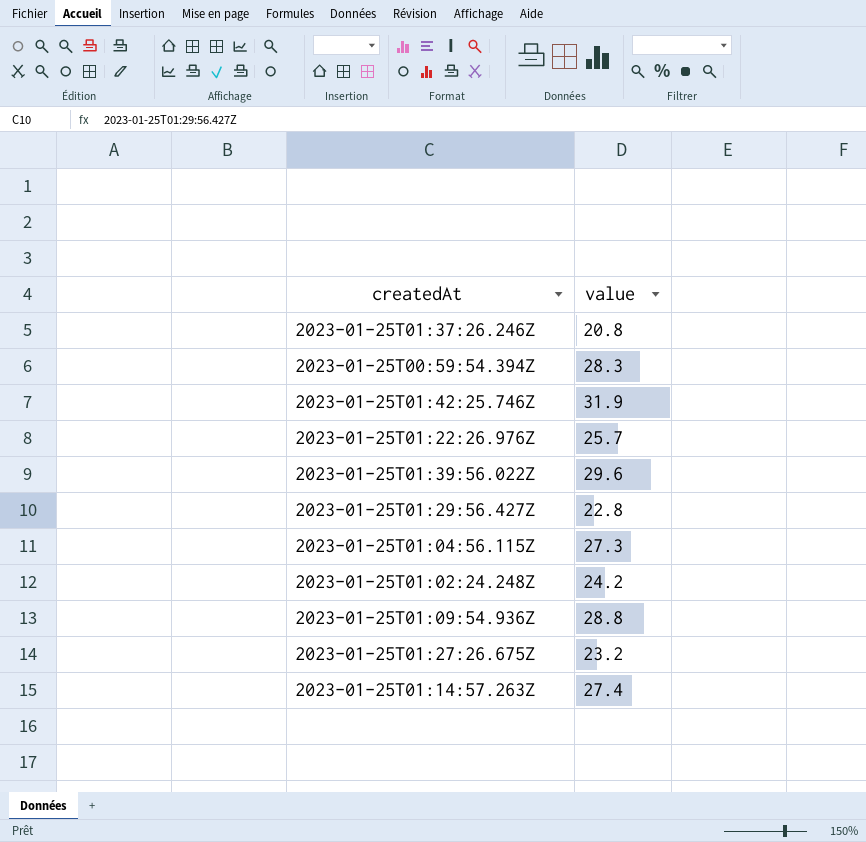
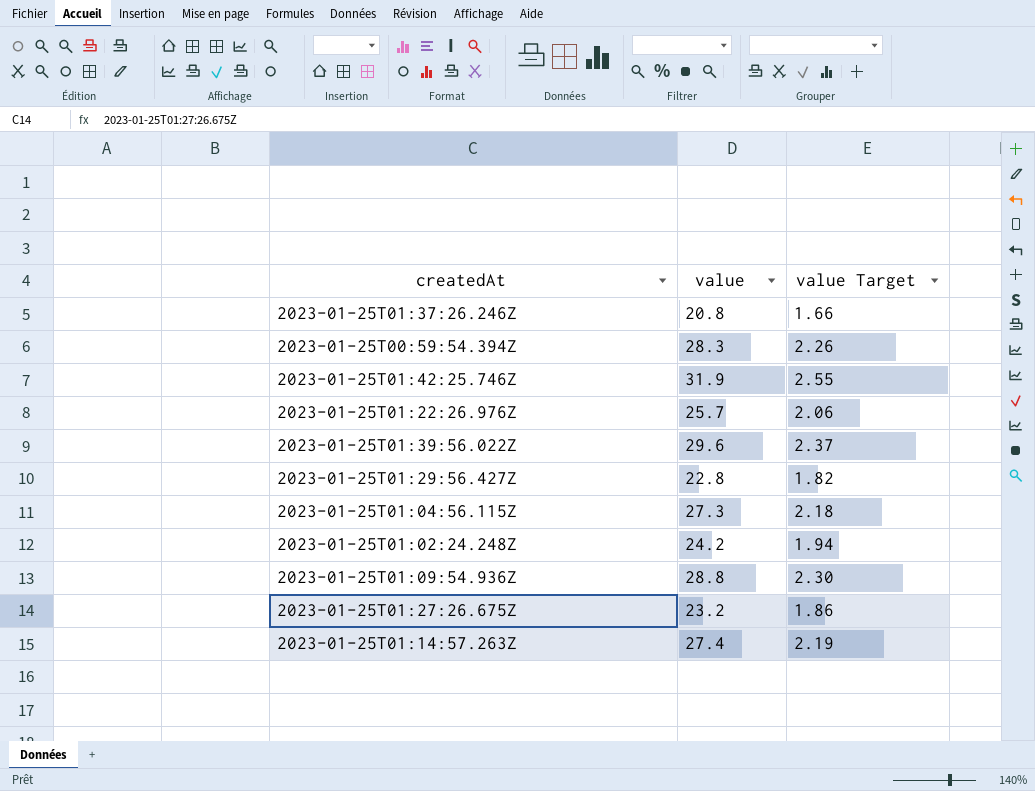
column value Target | formula: none -> [value] * 0.08

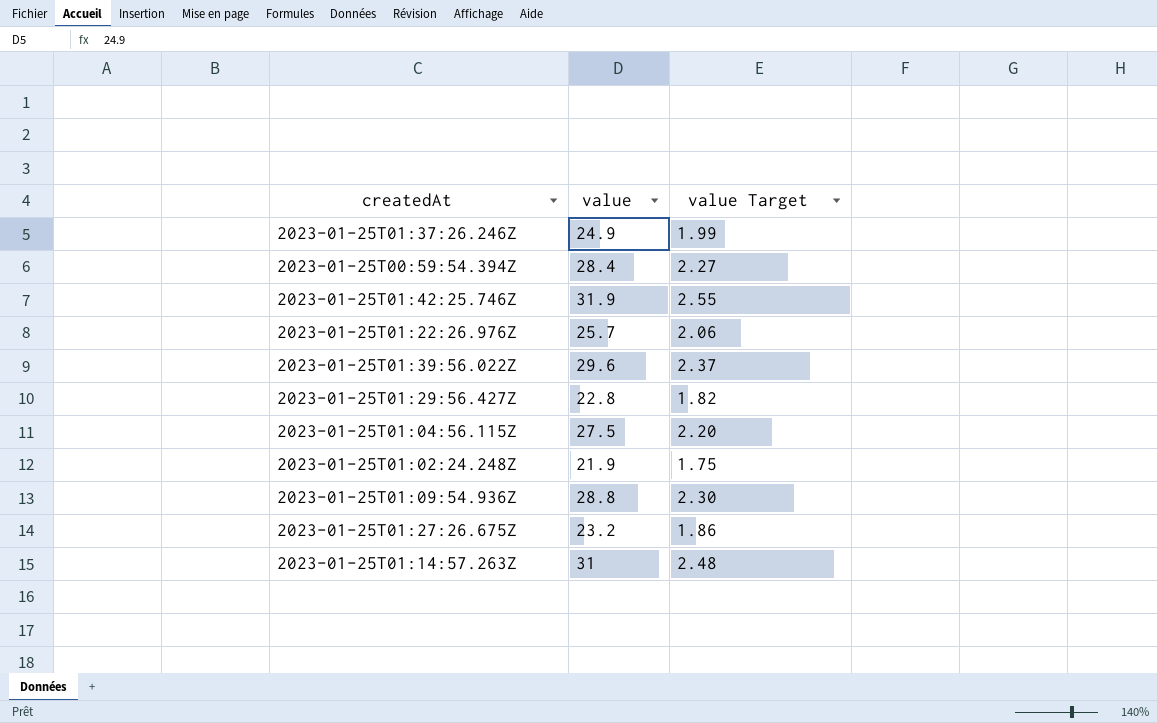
2023-01-25T01:37:26.246Z | value: 20.8 -> 24.9
2023-01-25T01:37:26.246Z | value Target: 1.66 -> 1.99
2023-01-25T00:59:54.394Z | value: 28.3 -> 28.4
2023-01-25T00:59:54.394Z | value Target: 2.26 -> 2.27
2023-01-25T01:04:56.115Z | value: 27.3 -> 27.5
2023-01-25T01:04:56.115Z | value Target: 2.18 -> 2.20
2023-01-25T01:02:24.248Z | value: 24.2 -> 21.9
2023-01-25T01:02:24.248Z | value Target: 1.94 -> 1.75
2023-01-25T01:14:57.263Z | value: 27.4 -> 31
2023-01-25T01:14:57.263Z | value Target: 2.19 -> 2.48

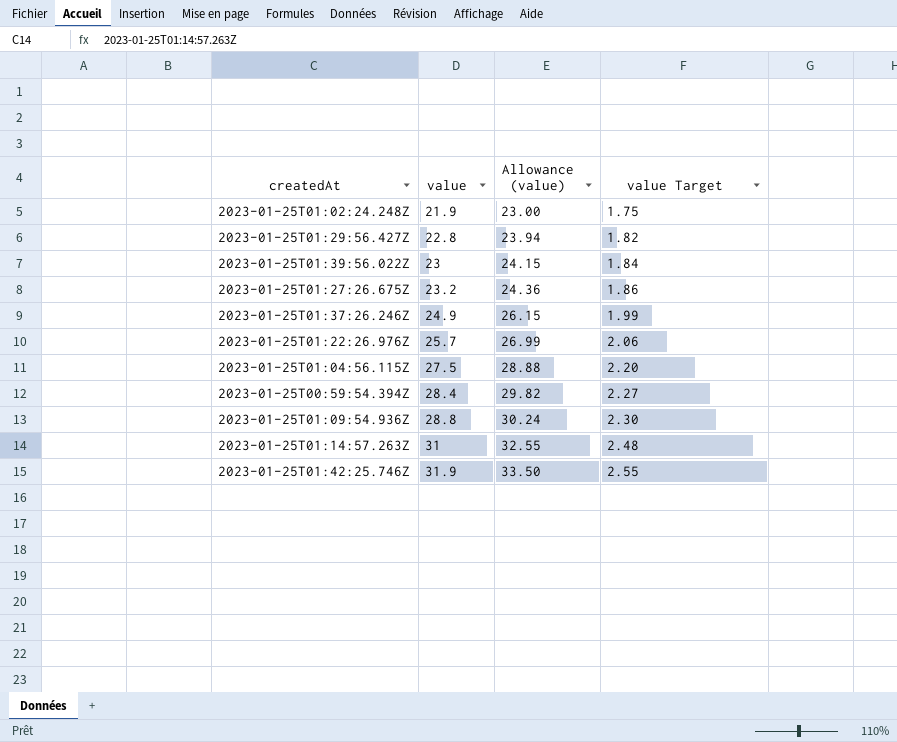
row order: none -> value ascending
column Allowance (value) | formula: none -> [value] * 1.05
2023-01-25T01:39:56.022Z | value: 29.6 -> 23
2023-01-25T01:39:56.022Z | value Target: 2.37 -> 1.84

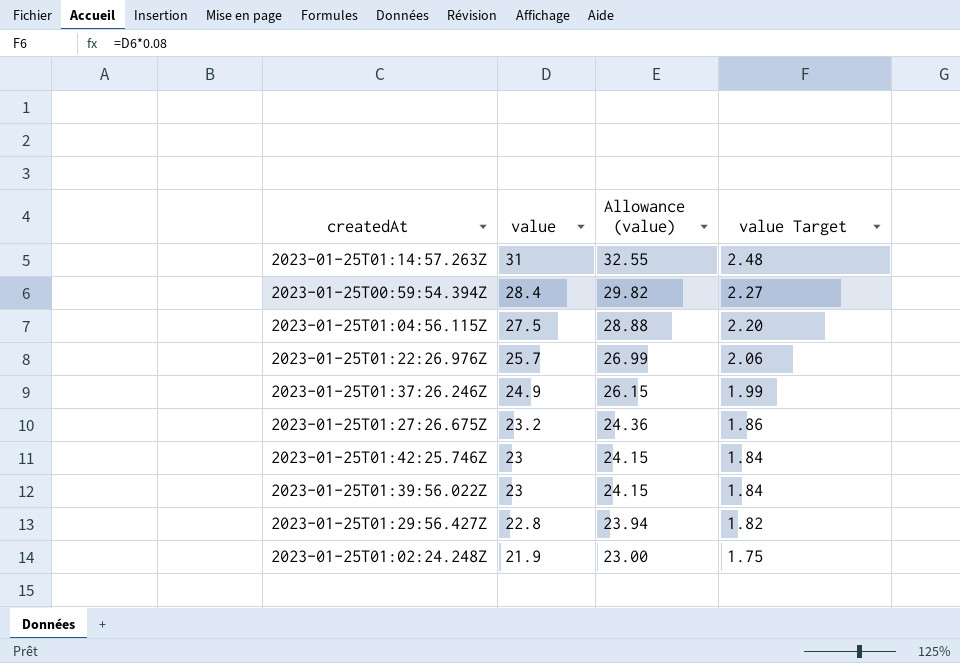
row order: value ascending -> value descending
row 2023-01-25T01:09:54.936Z: 28.8 | 30.24 | 2.30 -> none
2023-01-25T01:42:25.746Z | value: 31.9 -> 23
2023-01-25T01:42:25.746Z | Allowance (value): 33.50 -> 24.15
2023-01-25T01:42:25.746Z | value Target: 2.55 -> 1.84

